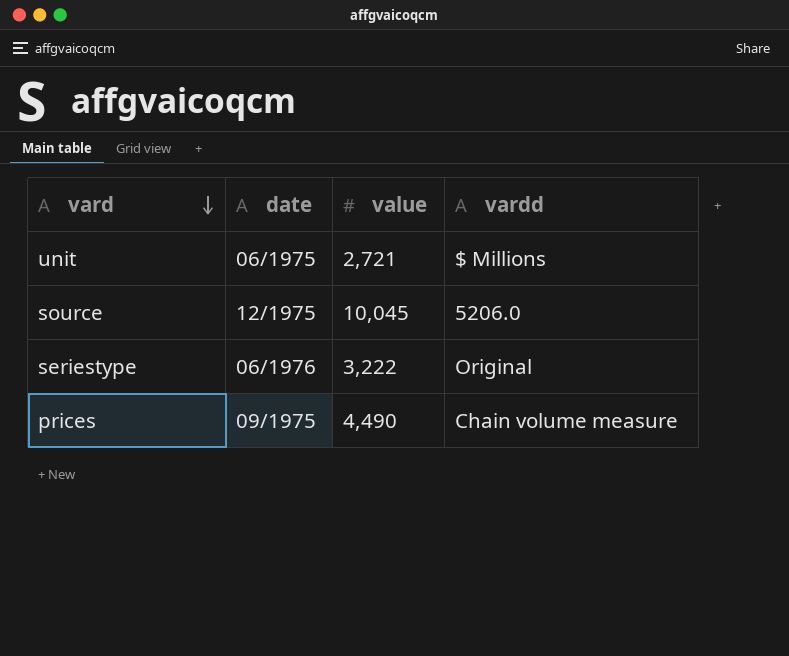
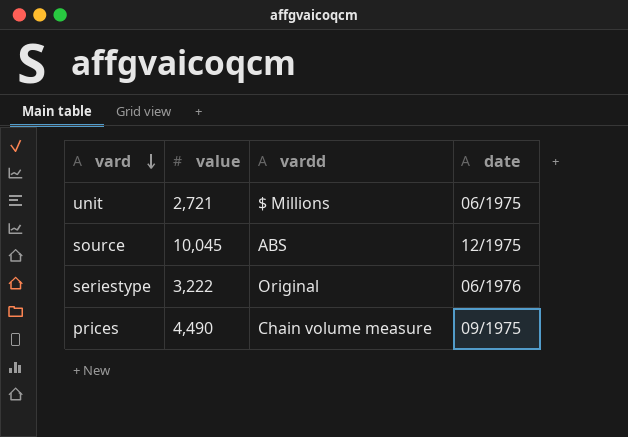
column date | position: 2 -> 4
source | vardd: 5206.0 -> ABS

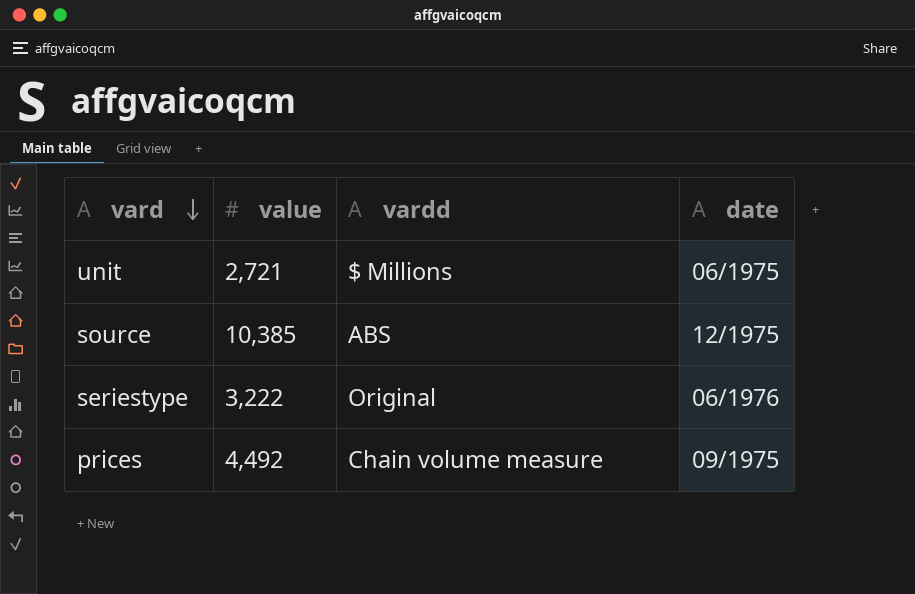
source | value: 10,045 -> 10,385
prices | value: 4,490 -> 4,492

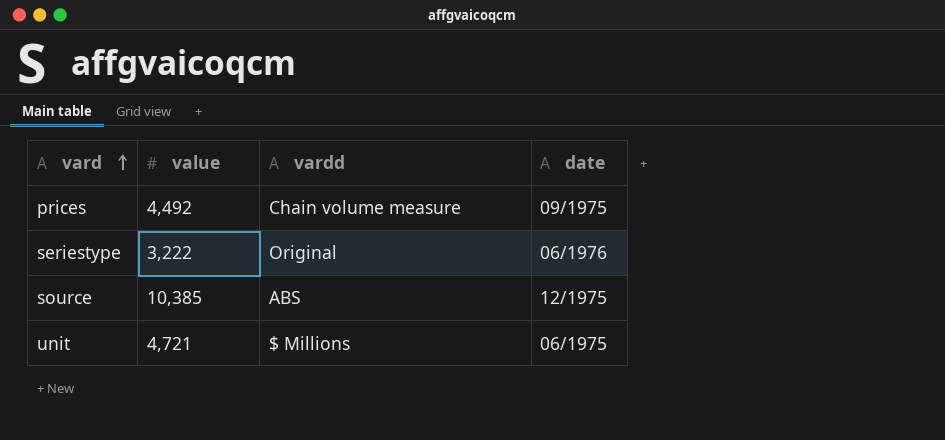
row order: vard descending -> vard ascending
unit | value: 2,721 -> 4,721

